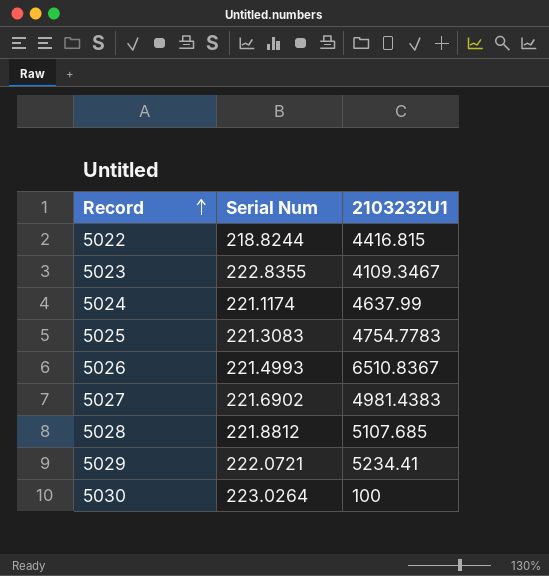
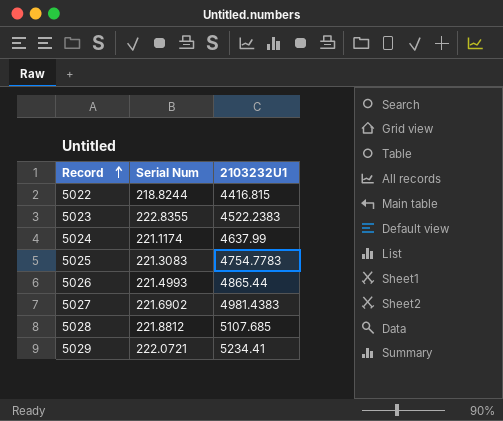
row 5030: 223.0264 | 100 -> none
5023 | 2103232U1: 4109.3467 -> 4522.2383
5026 | 2103232U1: 6510.8367 -> 4865.44

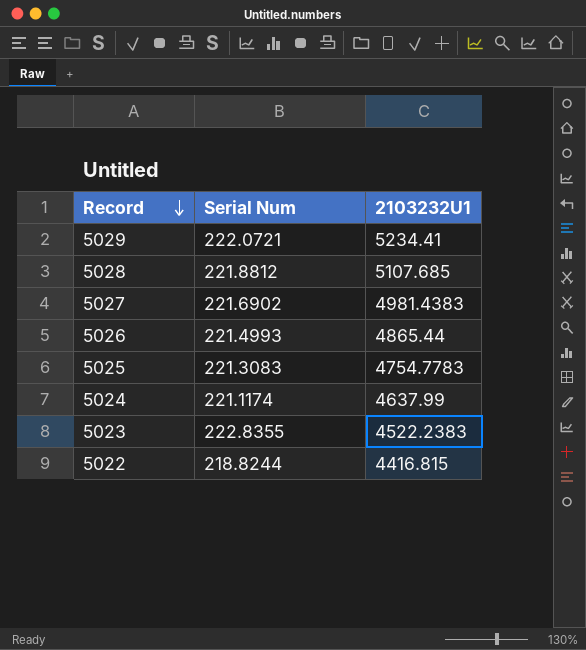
row order: Record ascending -> Record descending

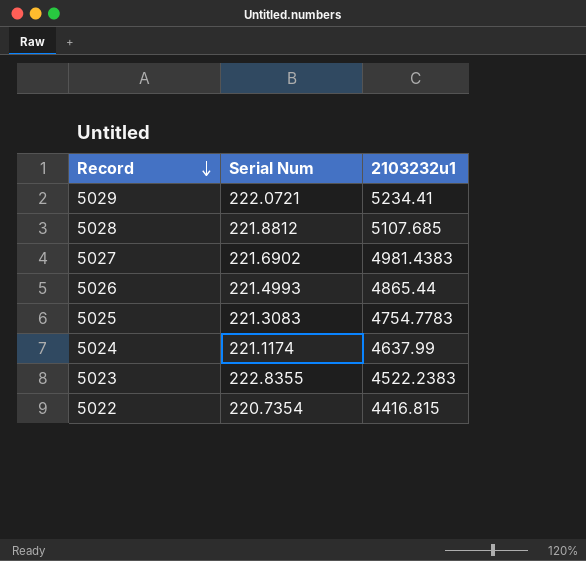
column name: 2103232U1 -> 2103232u1
5022 | Serial Num: 218.8244 -> 220.7354

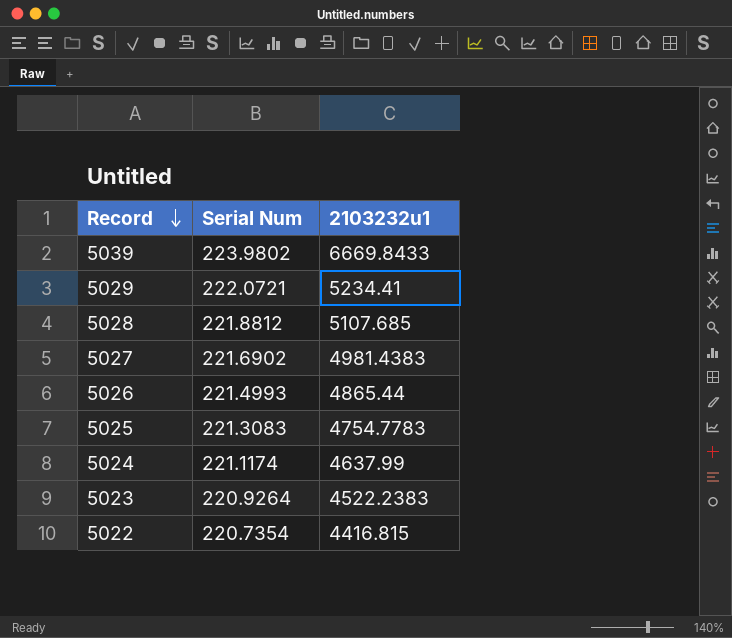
row 5039: none -> 223.9802 | 6669.8433
5023 | Serial Num: 222.8355 -> 220.9264

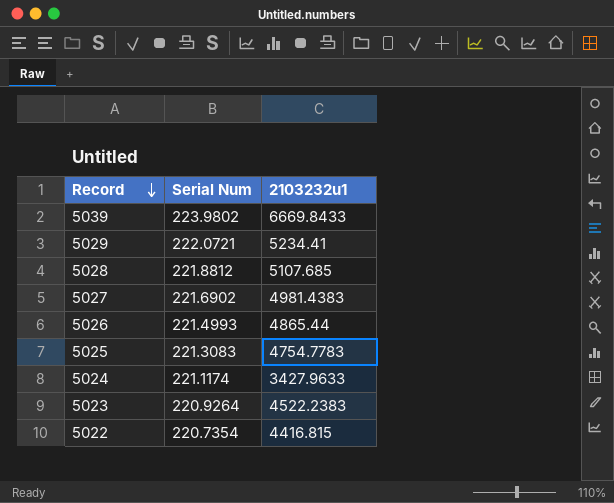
5024 | 2103232u1: 4637.99 -> 3427.9633

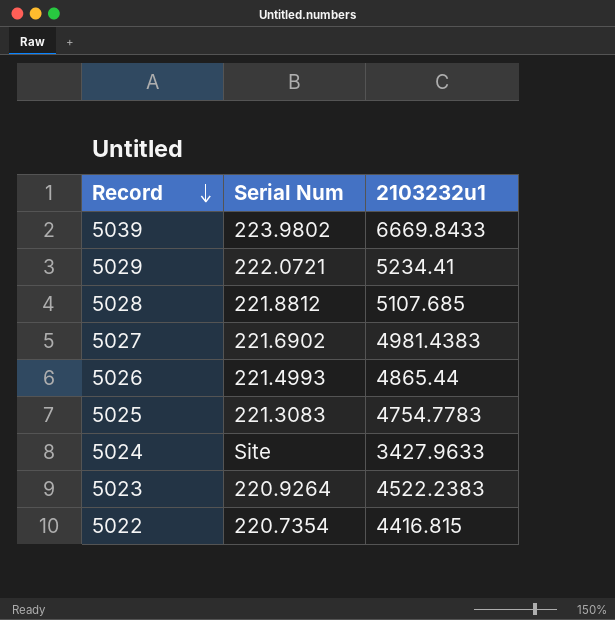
5024 | Serial Num: 221.1174 -> Site

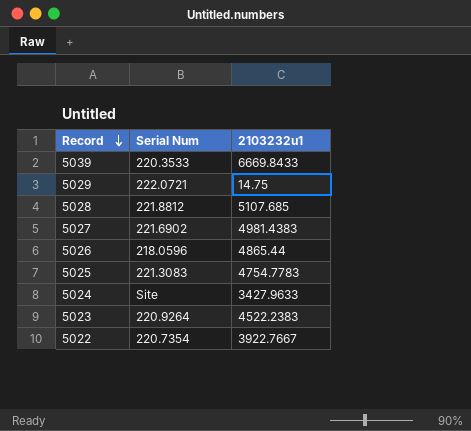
5039 | Serial Num: 223.9802 -> 220.3533
5029 | 2103232u1: 5234.41 -> 14.75
5026 | Serial Num: 221.4993 -> 218.0596
5022 | 2103232u1: 4416.815 -> 3922.7667

